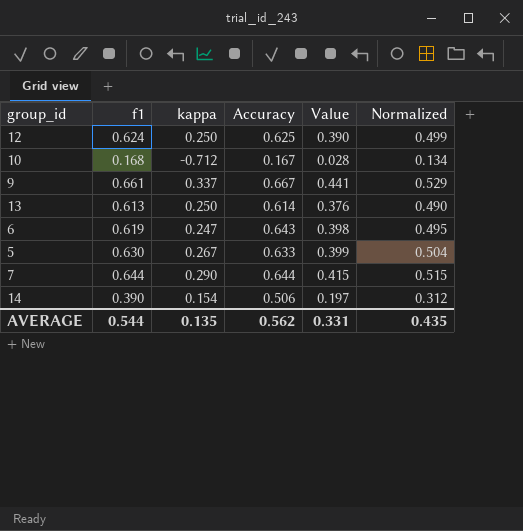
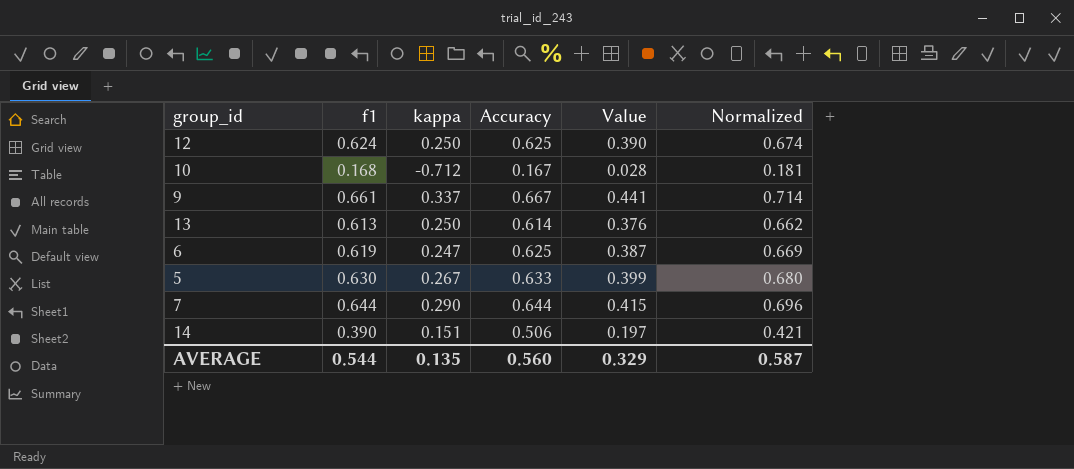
column Normalized | formula: [f1] * 0.8 -> [f1] * 1.08
6 | Accuracy: 0.643 -> 0.625
6 | Value: 0.398 -> 0.387
14 | kappa: 0.154 -> 0.151
AVERAGE | Accuracy: 0.562 -> 0.560
AVERAGE | Value: 0.331 -> 0.329
AVERAGE | Normalized: 0.435 -> 0.587

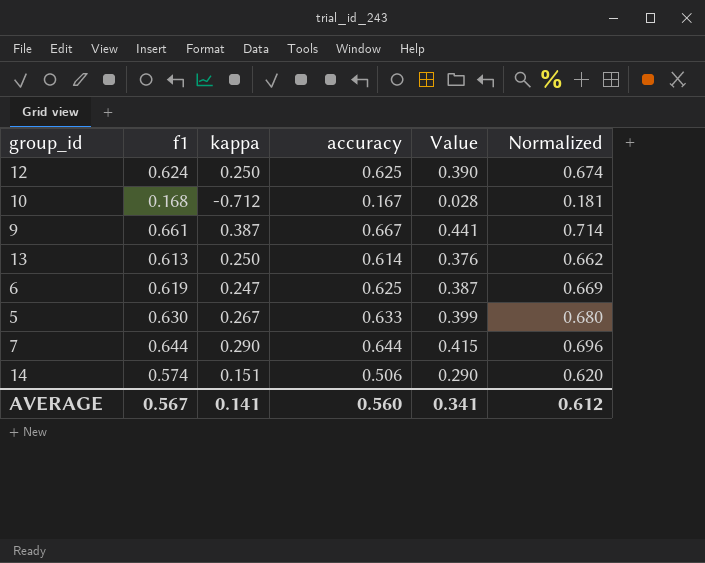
column name: Accuracy -> accuracy
9 | kappa: 0.337 -> 0.387
14 | f1: 0.390 -> 0.574
14 | Value: 0.197 -> 0.290
14 | Normalized: 0.421 -> 0.620
AVERAGE | f1: 0.544 -> 0.567
AVERAGE | kappa: 0.135 -> 0.141
AVERAGE | Value: 0.329 -> 0.341
AVERAGE | Normalized: 0.587 -> 0.612

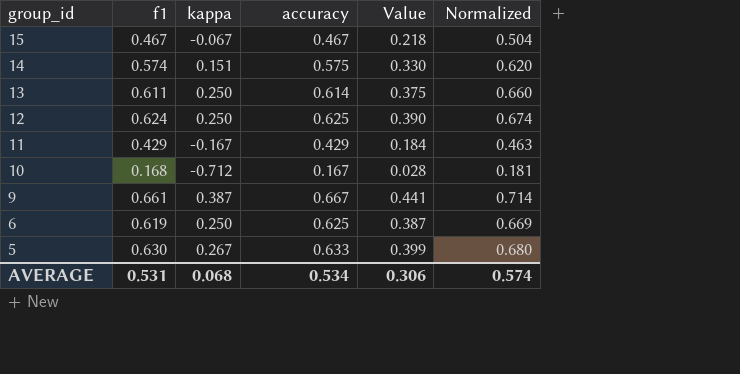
row order: none -> group_id descending
row 7: 0.644 | 0.290 | 0.644 | 0.415 | 0.696 -> none
row 15: none -> 0.467 | -0.067 | 0.467 | 0.218 | 0.504
14 | accuracy: 0.506 -> 0.575
14 | Value: 0.290 -> 0.330
13 | f1: 0.613 -> 0.611
13 | Value: 0.376 -> 0.375
13 | Normalized: 0.662 -> 0.660
row 11: none -> 0.429 | -0.167 | 0.429 | 0.184 | 0.463
6 | kappa: 0.247 -> 0.250
AVERAGE | f1: 0.567 -> 0.531
AVERAGE | kappa: 0.141 -> 0.068
AVERAGE | accuracy: 0.560 -> 0.534
AVERAGE | Value: 0.341 -> 0.306
AVERAGE | Normalized: 0.612 -> 0.574

